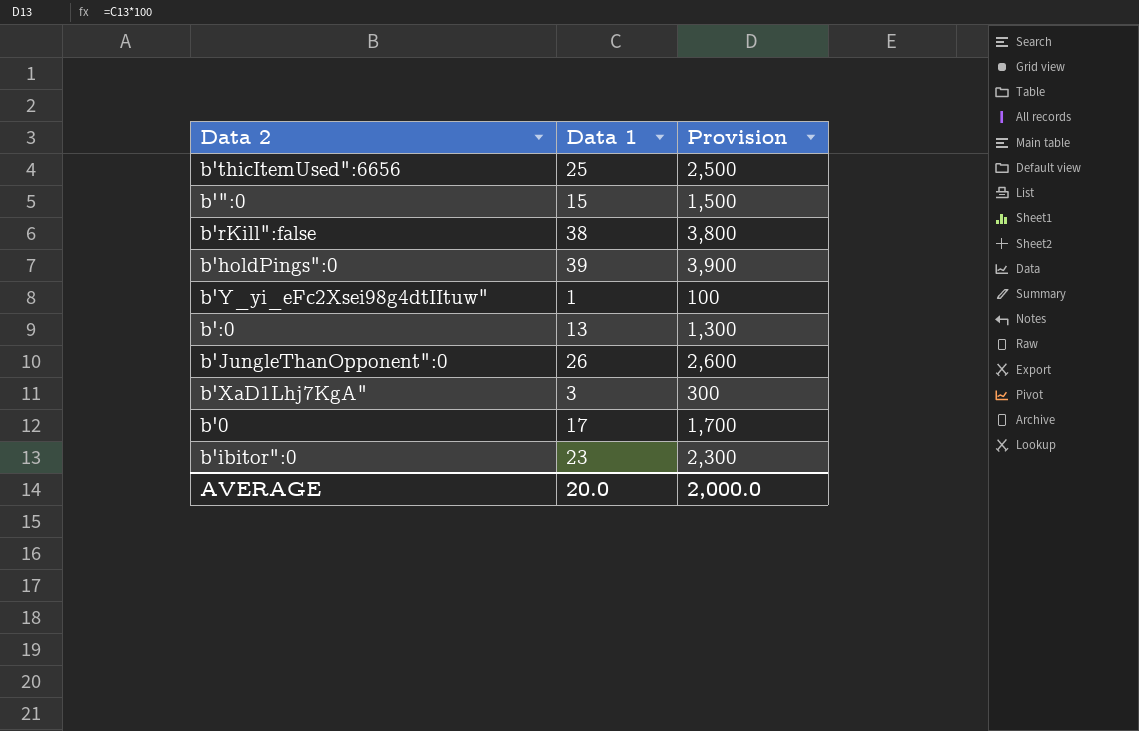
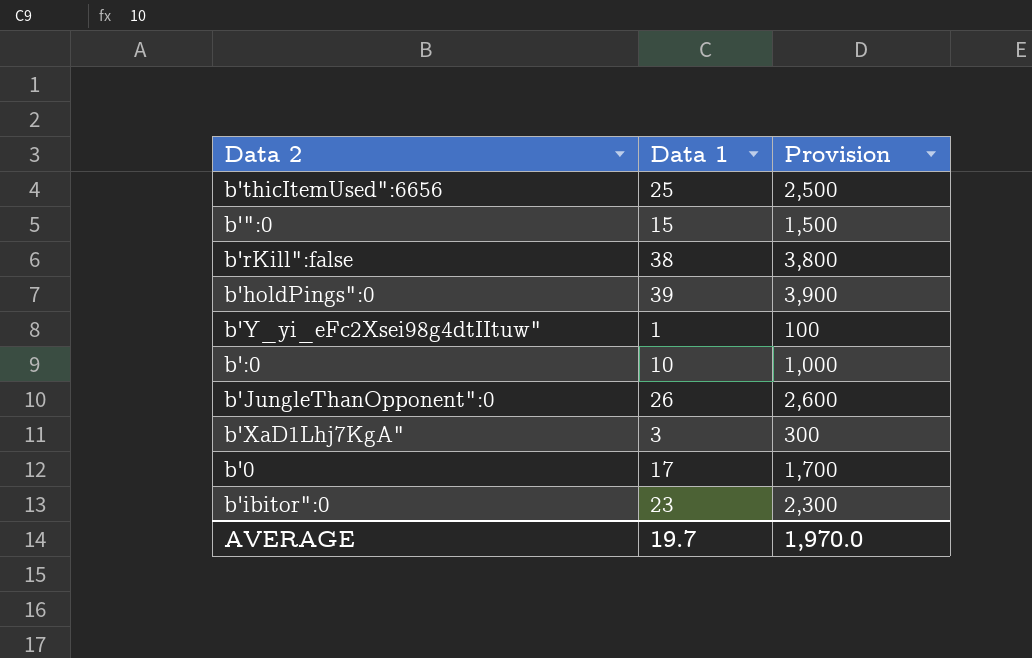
b':0 | Data 1: 13 -> 10
b':0 | Provision: 1,300 -> 1,000
AVERAGE | Data 1: 20.0 -> 19.7
AVERAGE | Provision: 2,000.0 -> 1,970.0

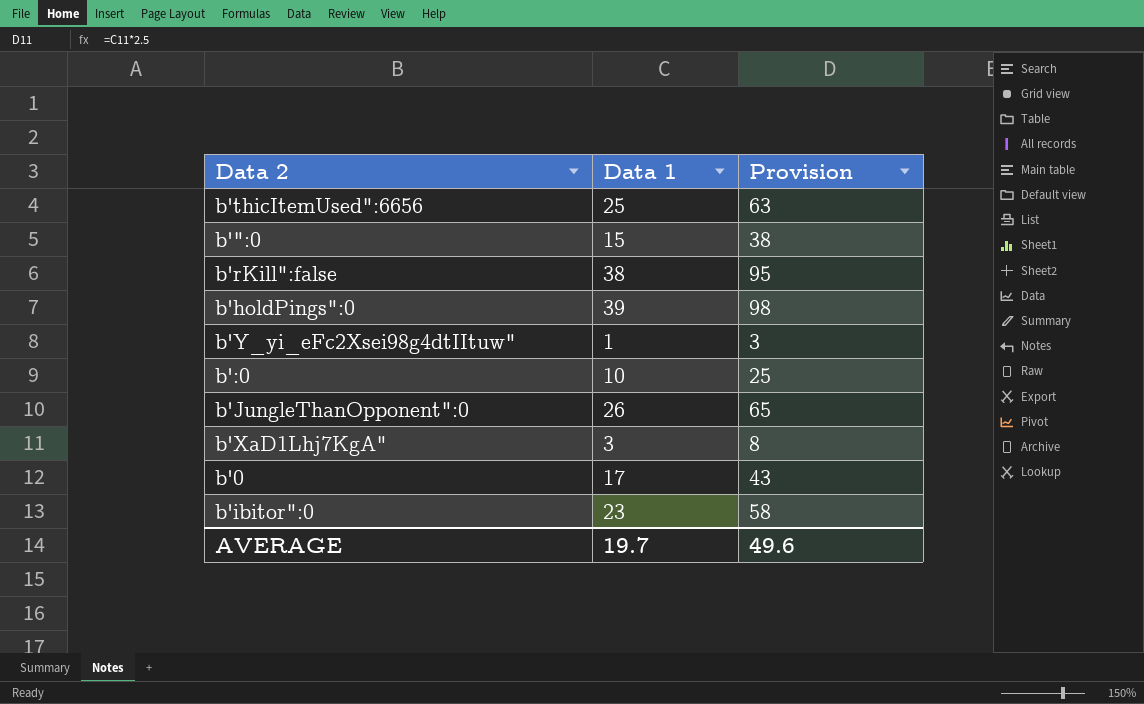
column Provision | formula: [Data 1] * 100 -> [Data 1] * 2.5
AVERAGE | Provision: 1,970.0 -> 49.6

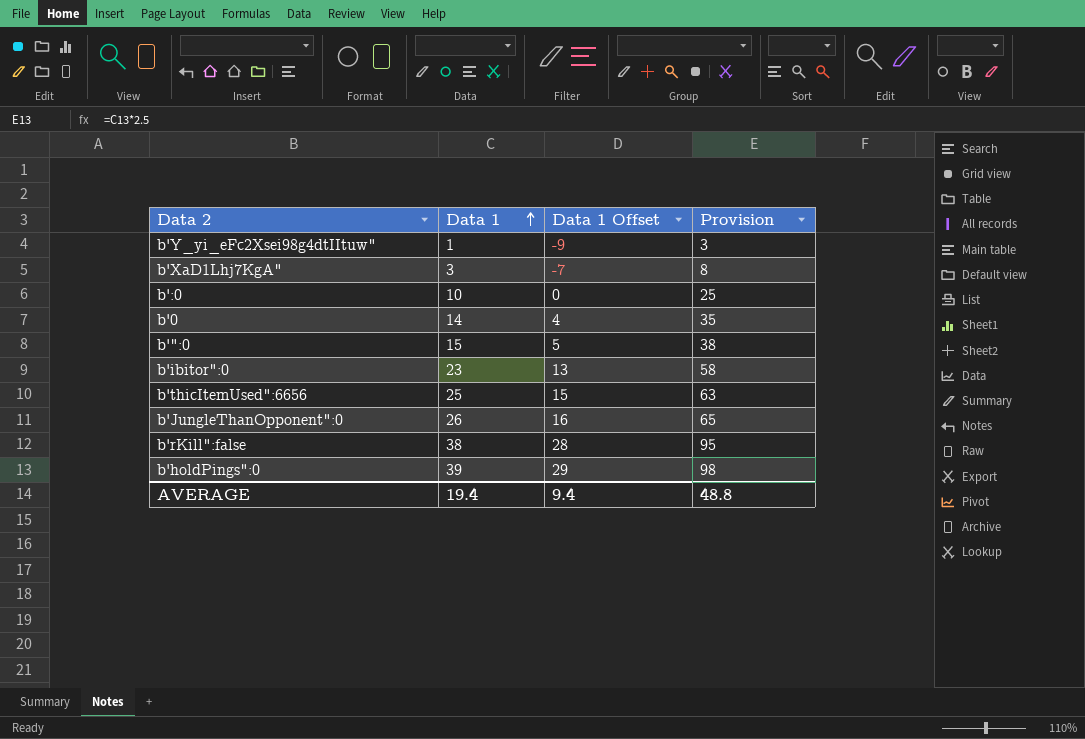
row order: none -> Data 1 ascending
column Data 1 Offset | formula: none -> [Data 1] - 10
b'0 | Data 1: 17 -> 14
b'0 | Provision: 43 -> 35
AVERAGE | Data 1: 19.7 -> 19.4
AVERAGE | Provision: 49.6 -> 48.8

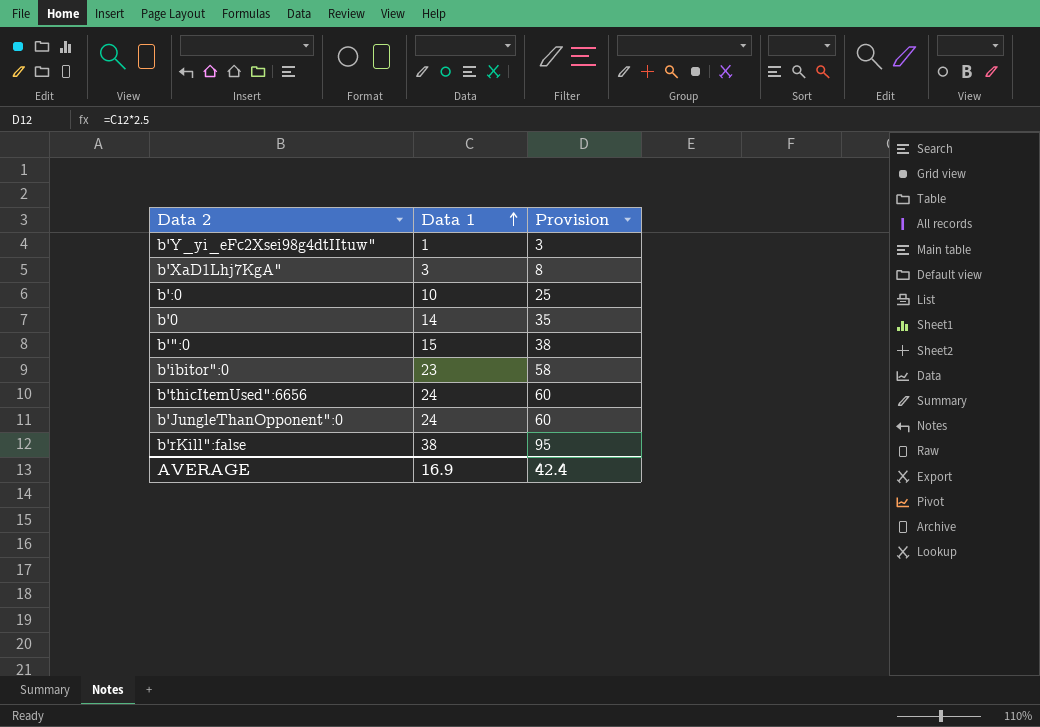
column Data 1 Offset | formula: [Data 1] - 10 -> none
row b'holdPings":0: 39 | 29 | 98 -> none
b'thicItemUsed":6656 | Data 1: 25 -> 24
b'thicItemUsed":6656 | Provision: 63 -> 60
b'JungleThanOpponent":0 | Data 1: 26 -> 24
b'JungleThanOpponent":0 | Provision: 65 -> 60
AVERAGE | Data 1: 19.4 -> 16.9
AVERAGE | Provision: 48.8 -> 42.4

